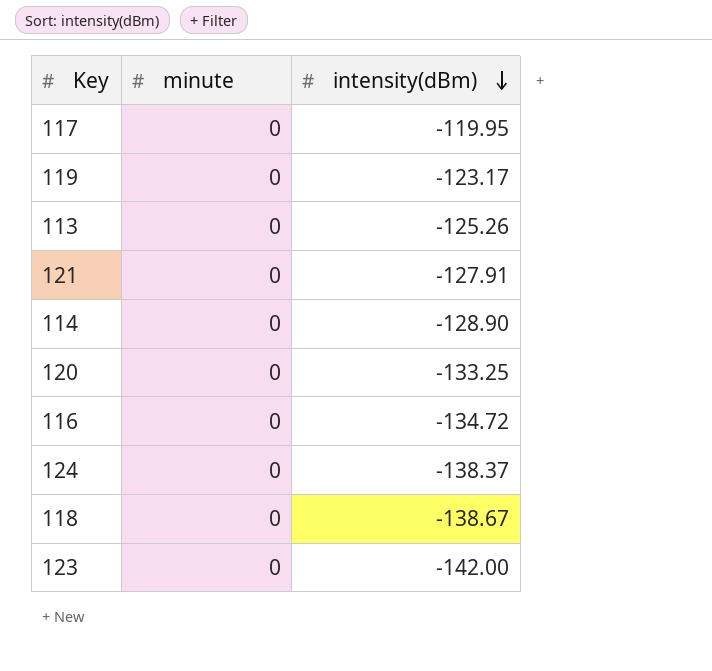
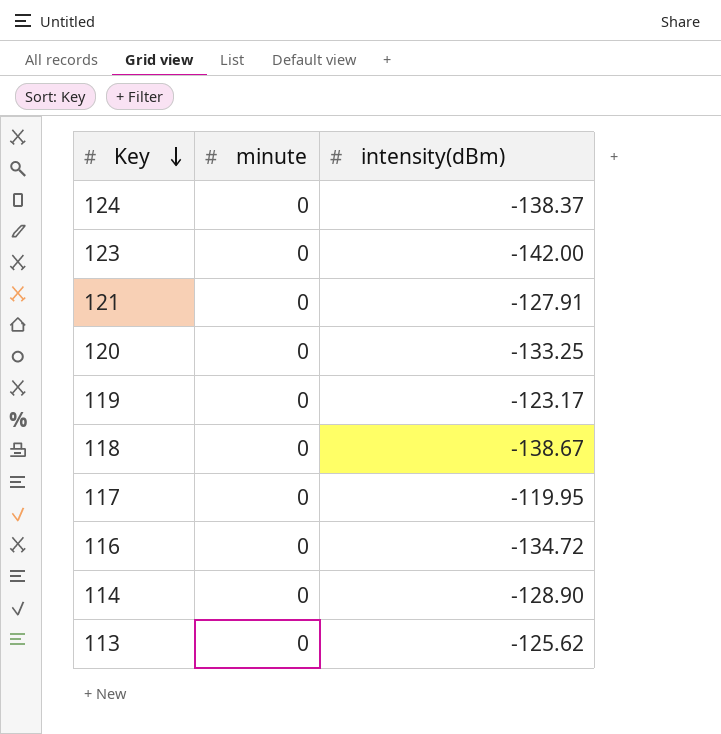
row order: intensity(dBm) descending -> Key descending
113 | intensity(dBm): -125.26 -> -125.62

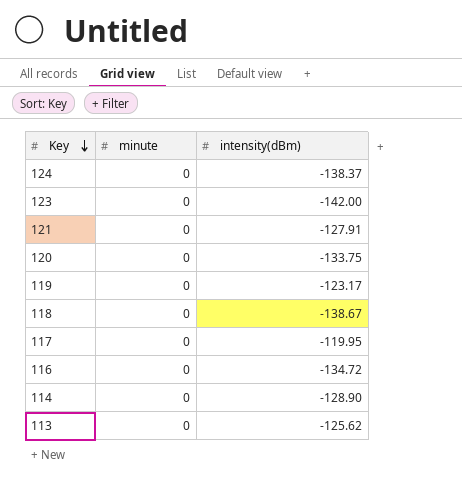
120 | intensity(dBm): -133.25 -> -133.75

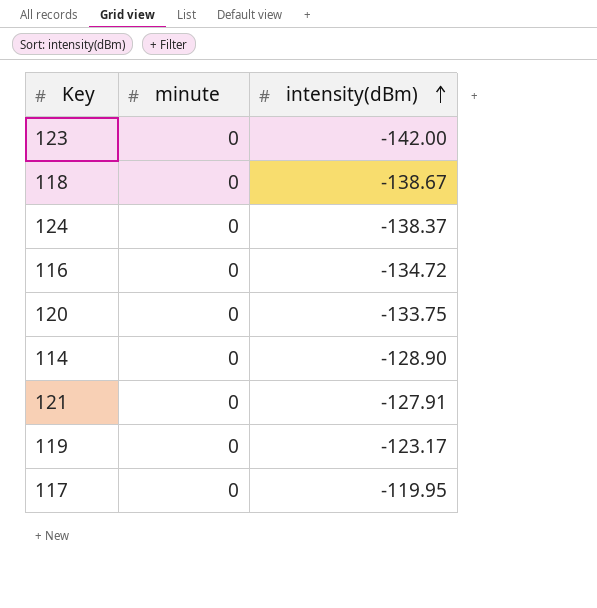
row order: Key descending -> intensity(dBm) ascending
row 113: 0 | -125.62 -> none

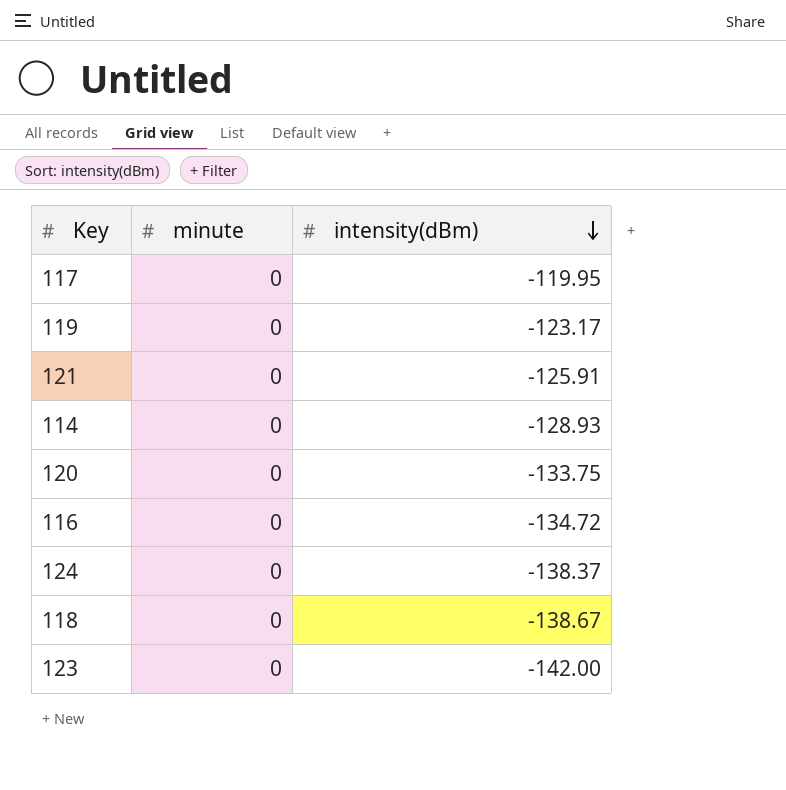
row order: intensity(dBm) ascending -> intensity(dBm) descending
121 | intensity(dBm): -127.91 -> -125.91
114 | intensity(dBm): -128.90 -> -128.93

